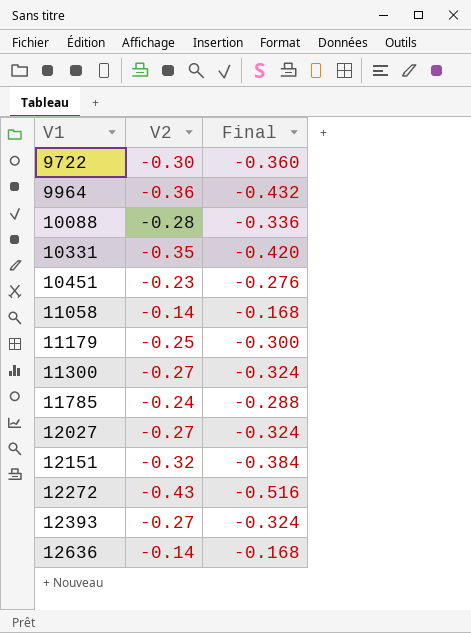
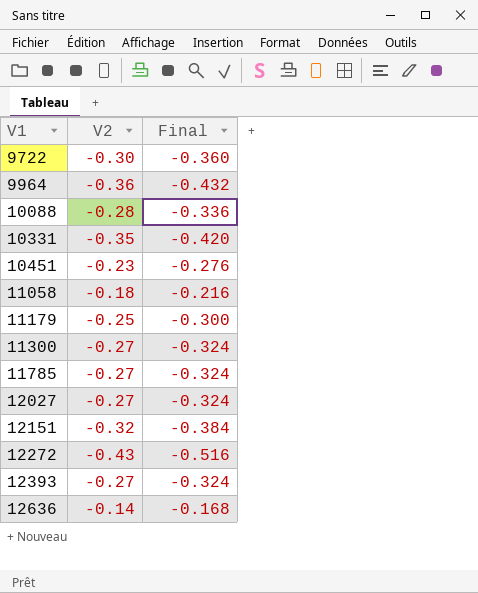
11058 | V2: -0.14 -> -0.18
11058 | Final: -0.168 -> -0.216
11785 | V2: -0.24 -> -0.27
11785 | Final: -0.288 -> -0.324

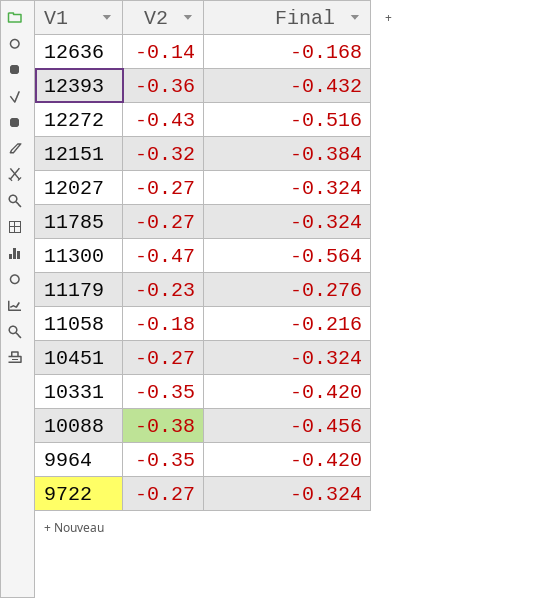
row order: V1 ascending -> V1 descending
12393 | V2: -0.27 -> -0.36
12393 | Final: -0.324 -> -0.432
11300 | V2: -0.27 -> -0.47
11300 | Final: -0.324 -> -0.564
11179 | V2: -0.25 -> -0.23
11179 | Final: -0.300 -> -0.276
10451 | V2: -0.23 -> -0.27
10451 | Final: -0.276 -> -0.324
10088 | V2: -0.28 -> -0.38
10088 | Final: -0.336 -> -0.456
9964 | V2: -0.36 -> -0.35
9964 | Final: -0.432 -> -0.420
9722 | V2: -0.30 -> -0.27
9722 | Final: -0.360 -> -0.324

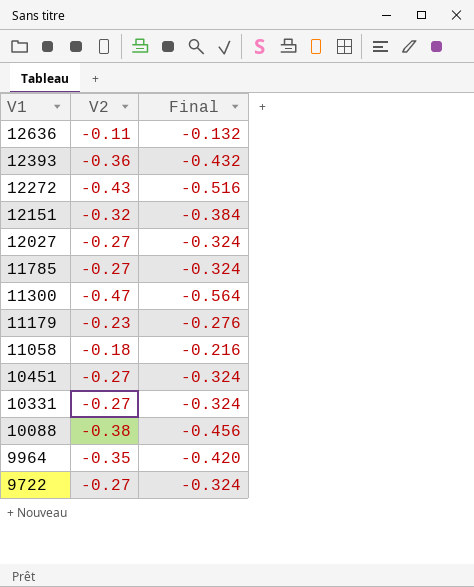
12636 | V2: -0.14 -> -0.11
12636 | Final: -0.168 -> -0.132
10331 | V2: -0.35 -> -0.27
10331 | Final: -0.420 -> -0.324

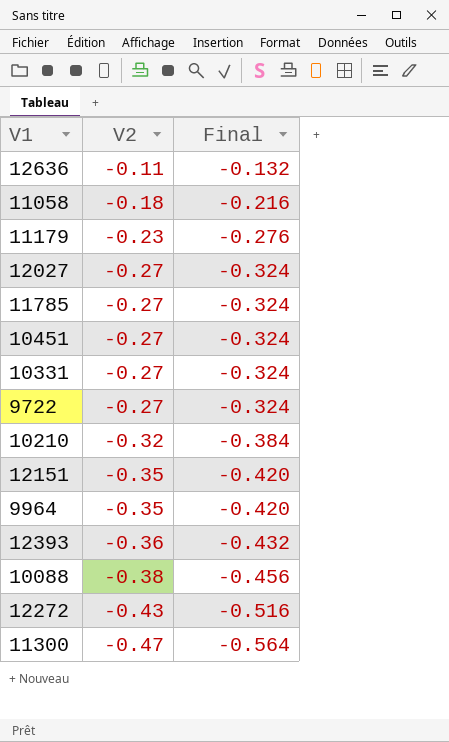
row order: V1 descending -> V2 descending
row 10210: none -> -0.32 | -0.384
12151 | V2: -0.32 -> -0.35
12151 | Final: -0.384 -> -0.420

